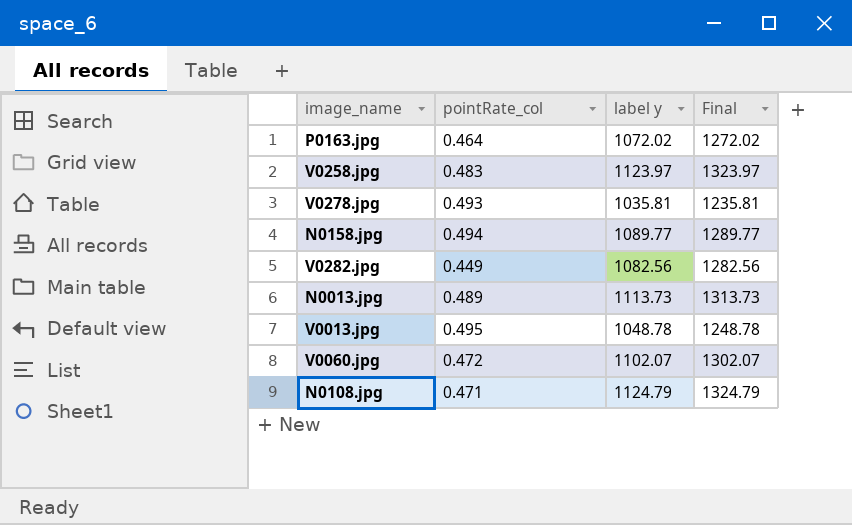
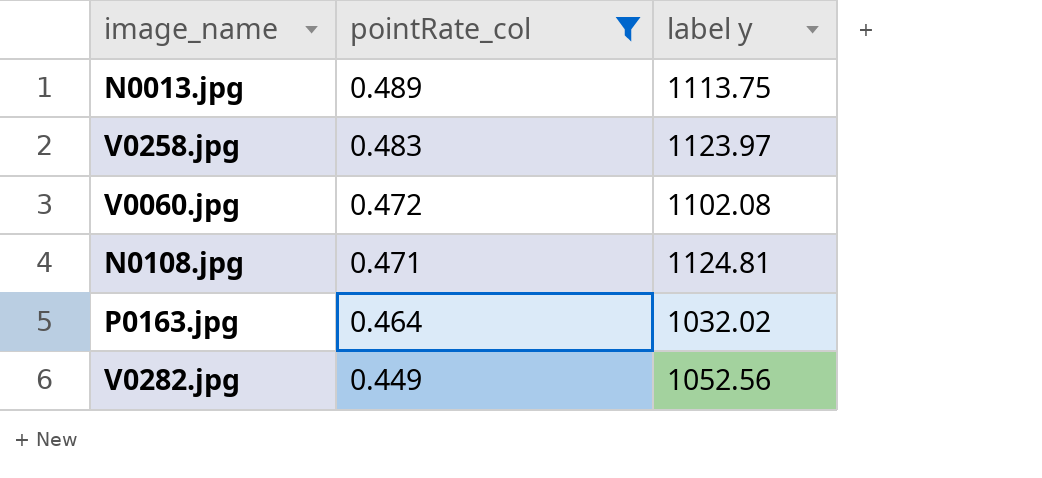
filter: none -> pointRate_col <= 0.489
row order: none -> pointRate_col descending
column Final | formula: [label y] + 200 -> none
N0013.jpg | label y: 1113.73 -> 1113.75
V0060.jpg | label y: 1102.07 -> 1102.08
N0108.jpg | label y: 1124.79 -> 1124.81
P0163.jpg | label y: 1072.02 -> 1032.02
V0282.jpg | label y: 1082.56 -> 1052.56

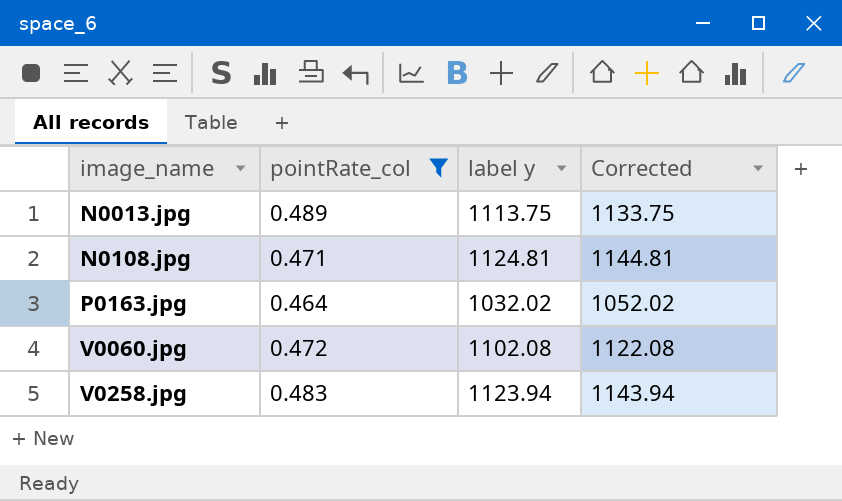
row order: pointRate_col descending -> image_name ascending
column Corrected | formula: none -> [label y] + 20
row V0282.jpg: 0.449 | 1052.56 -> none
V0258.jpg | label y: 1123.97 -> 1123.94

